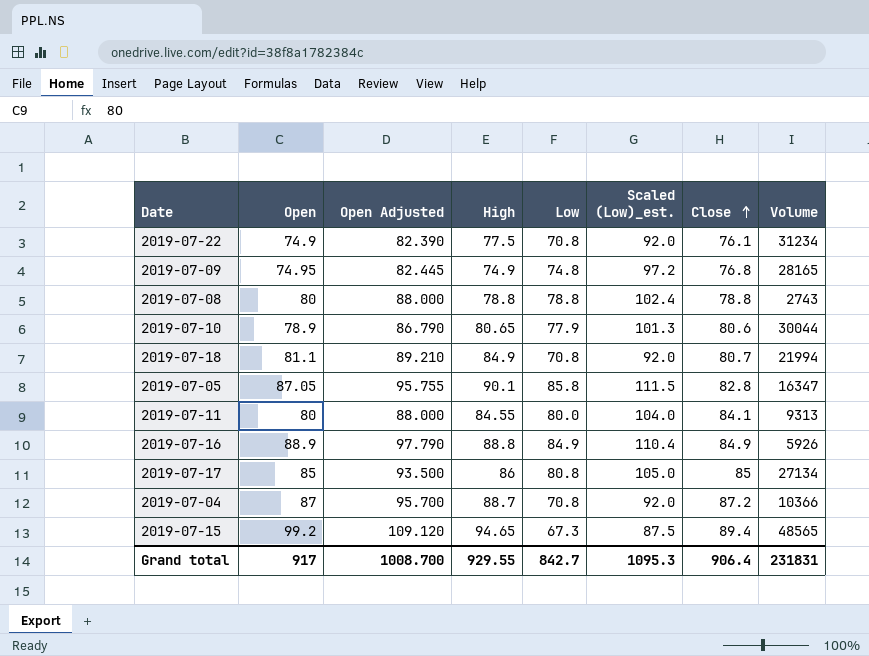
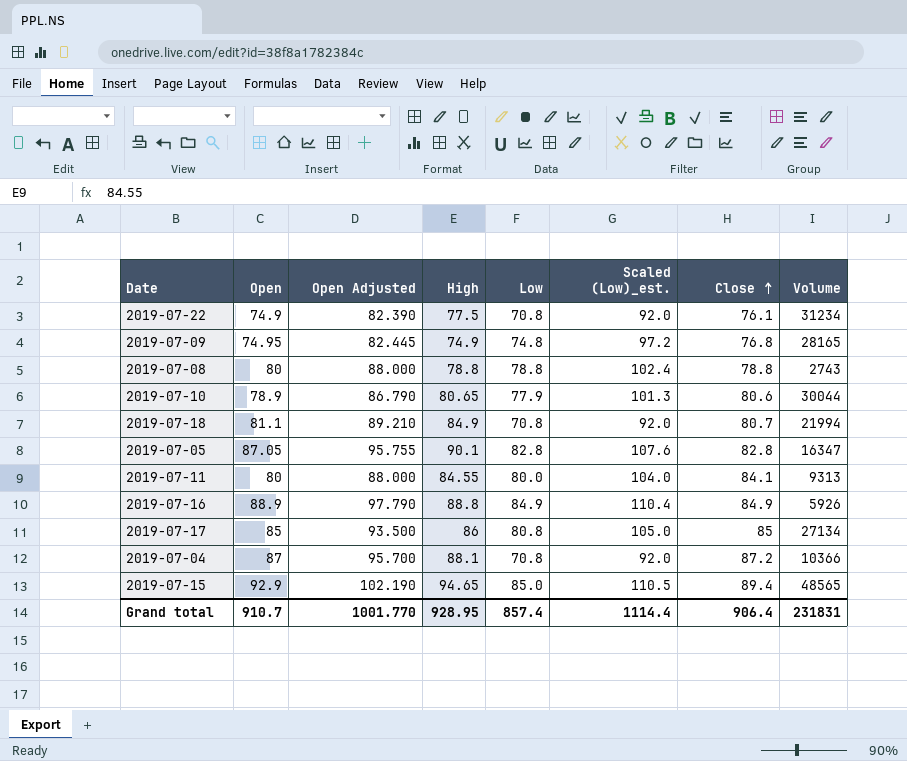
2019-07-05 | Low: 85.8 -> 82.8
2019-07-05 | Scaled (Low)_est.: 111.5 -> 107.6
2019-07-04 | High: 88.7 -> 88.1
2019-07-15 | Open: 99.2 -> 92.9
2019-07-15 | Open Adjusted: 109.120 -> 102.190
2019-07-15 | Low: 67.3 -> 85.0
2019-07-15 | Scaled (Low)_est.: 87.5 -> 110.5
Grand total | Open: 917 -> 910.7
Grand total | Open Adjusted: 1008.700 -> 1001.770
Grand total | High: 929.55 -> 928.95
Grand total | Low: 842.7 -> 857.4
Grand total | Scaled (Low)_est.: 1095.3 -> 1114.4

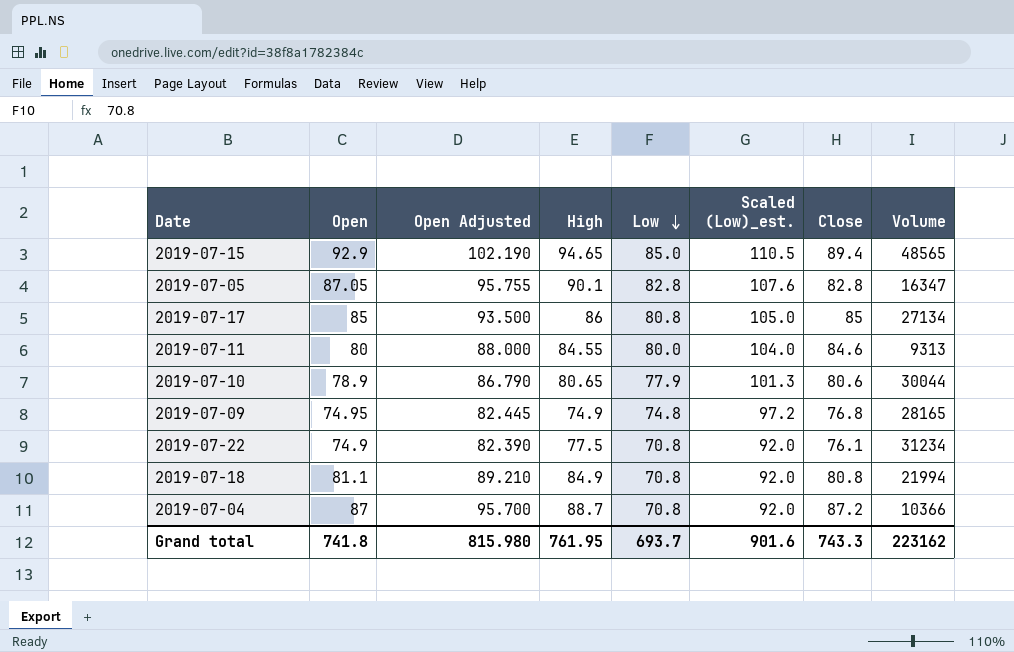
row order: Close ascending -> Low descending
row 2019-07-08: 80 | 88.000 | 78.8 | 78.8 | 102.4 | 78.8 | 2743 -> none
row 2019-07-16: 88.9 | 97.790 | 88.8 | 84.9 | 110.4 | 84.9 | 5926 -> none
2019-07-11 | Close: 84.1 -> 84.6
2019-07-18 | Close: 80.7 -> 80.8
2019-07-04 | High: 88.1 -> 88.7
Grand total | Open: 910.7 -> 741.8
Grand total | Open Adjusted: 1001.770 -> 815.980
Grand total | High: 928.95 -> 761.95
Grand total | Low: 857.4 -> 693.7
Grand total | Scaled (Low)_est.: 1114.4 -> 901.6
Grand total | Close: 906.4 -> 743.3
Grand total | Volume: 231831 -> 223162

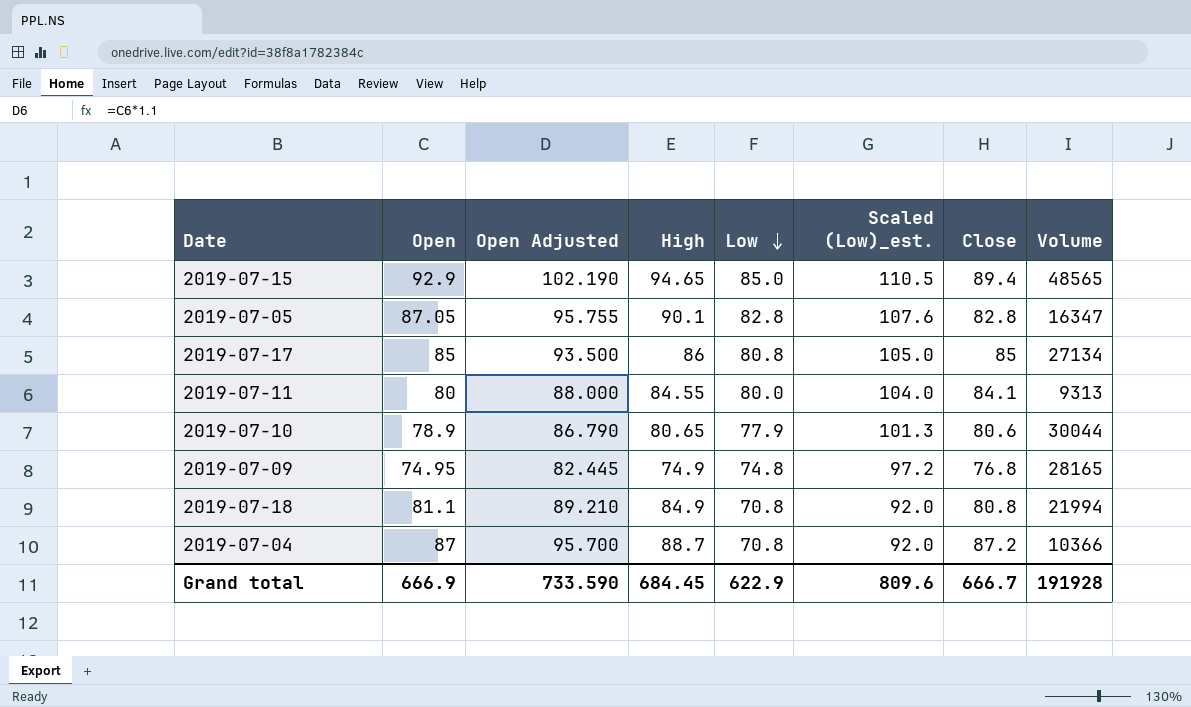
row 2019-07-22: 74.9 | 82.390 | 77.5 | 70.8 | 92.0 | 76.1 | 31234 -> none
2019-07-11 | Close: 84.6 -> 84.1
Grand total | Open: 741.8 -> 666.9
Grand total | Open Adjusted: 815.980 -> 733.590
Grand total | High: 761.95 -> 684.45
Grand total | Low: 693.7 -> 622.9
Grand total | Scaled (Low)_est.: 901.6 -> 809.6
Grand total | Close: 743.3 -> 666.7
Grand total | Volume: 223162 -> 191928

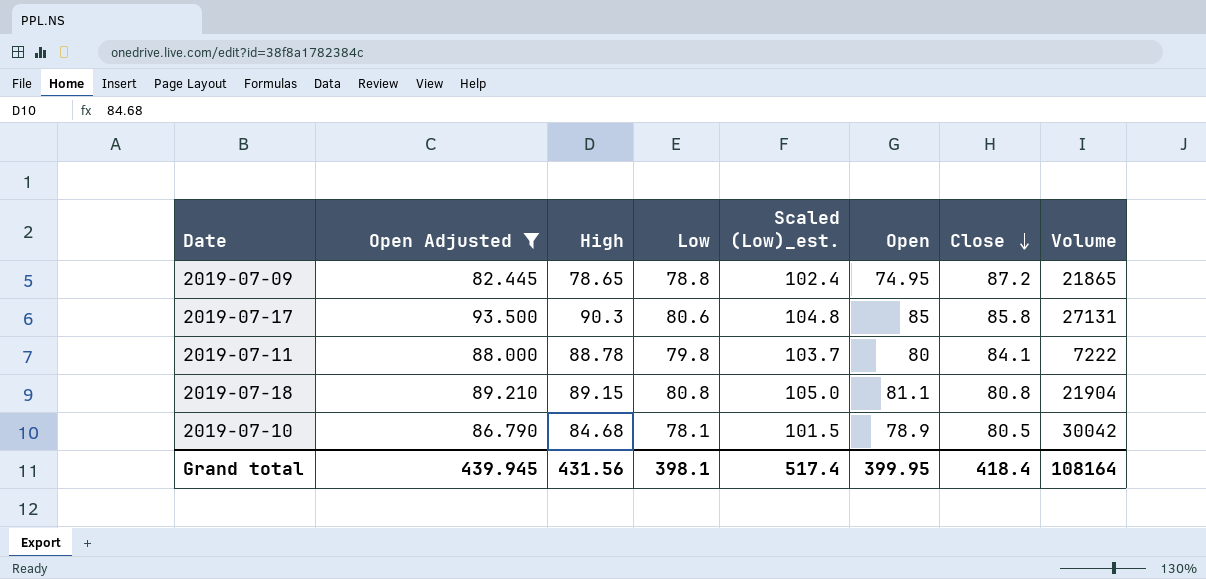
filter: none -> Open Adjusted <= 93.500
row order: Low descending -> Close descending
column Open | position: 2 -> 6
2019-07-09 | High: 74.9 -> 78.65
2019-07-09 | Low: 74.8 -> 78.8
2019-07-09 | Scaled (Low)_est.: 97.2 -> 102.4
2019-07-09 | Close: 76.8 -> 87.2
2019-07-09 | Volume: 28165 -> 21865
2019-07-17 | High: 86 -> 90.3
2019-07-17 | Low: 80.8 -> 80.6
2019-07-17 | Scaled (Low)_est.: 105.0 -> 104.8
2019-07-17 | Close: 85 -> 85.8
2019-07-17 | Volume: 27134 -> 27131
2019-07-11 | High: 84.55 -> 88.78
2019-07-11 | Low: 80.0 -> 79.8
2019-07-11 | Scaled (Low)_est.: 104.0 -> 103.7
2019-07-11 | Volume: 9313 -> 7222
2019-07-18 | High: 84.9 -> 89.15
2019-07-18 | Low: 70.8 -> 80.8
2019-07-18 | Scaled (Low)_est.: 92.0 -> 105.0
2019-07-18 | Volume: 21994 -> 21904
2019-07-10 | High: 80.65 -> 84.68
2019-07-10 | Low: 77.9 -> 78.1
2019-07-10 | Scaled (Low)_est.: 101.3 -> 101.5
2019-07-10 | Close: 80.6 -> 80.5
2019-07-10 | Volume: 30044 -> 30042
Grand total | Open Adjusted: 733.590 -> 439.945
Grand total | High: 684.45 -> 431.56
Grand total | Low: 622.9 -> 398.1
Grand total | Scaled (Low)_est.: 809.6 -> 517.4
Grand total | Open: 666.9 -> 399.95
Grand total | Close: 666.7 -> 418.4
Grand total | Volume: 191928 -> 108164

